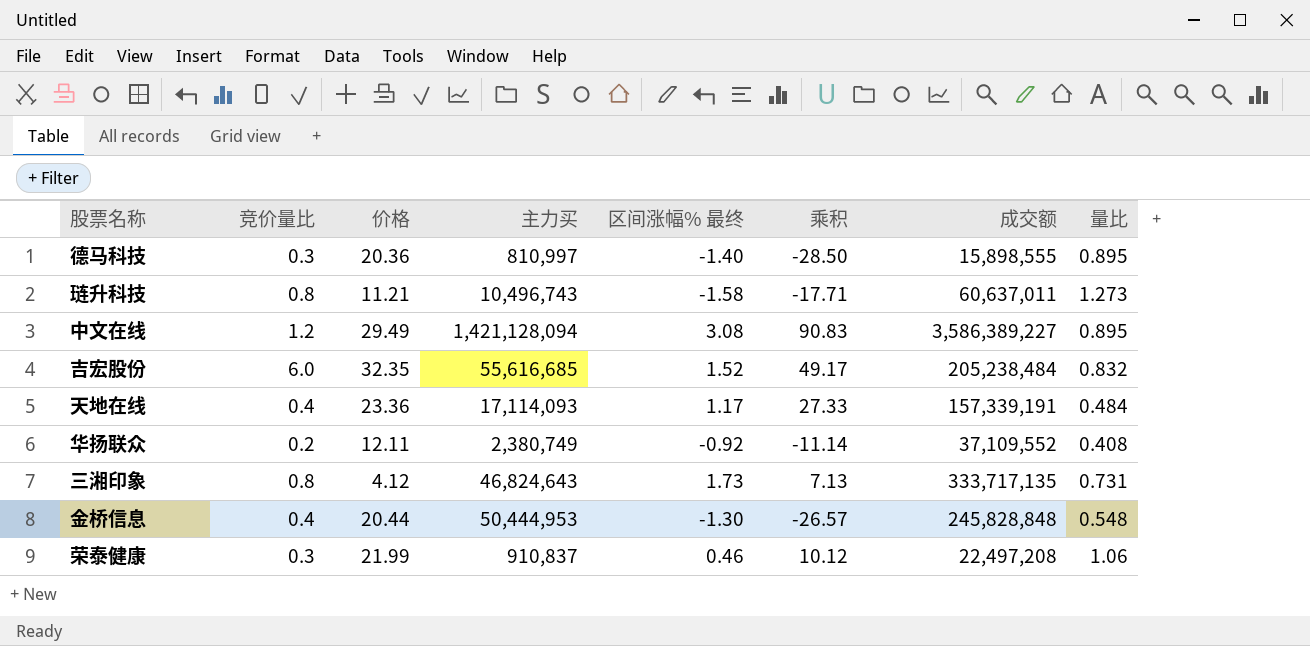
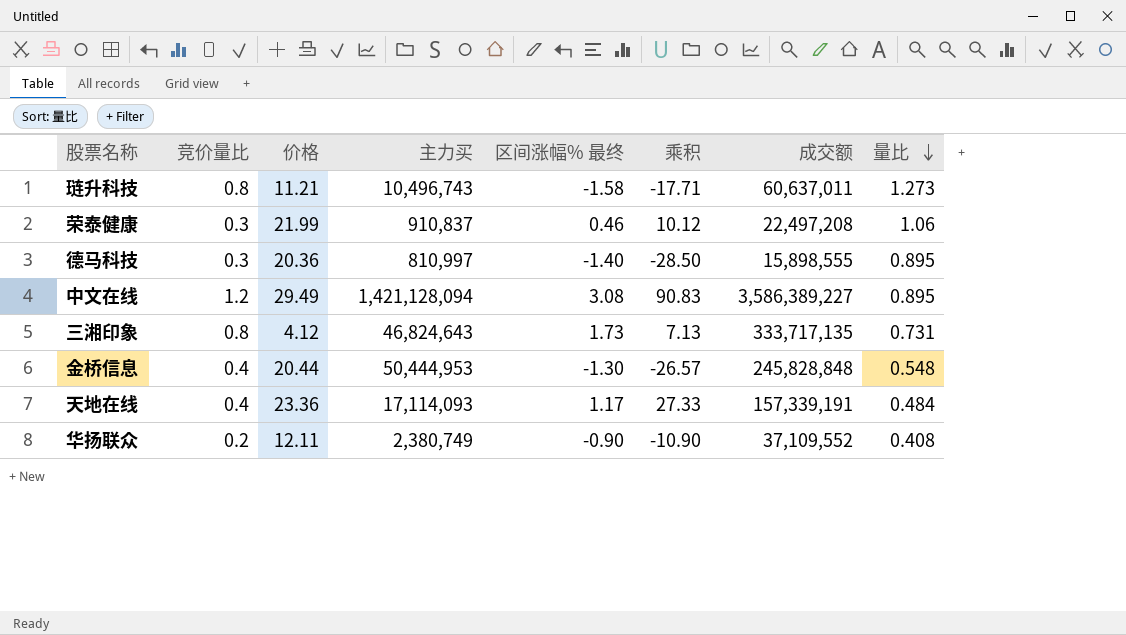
row order: none -> 量比 descending
row 吉宏股份: 6.0 | 32.35 | 55,616,685 | 1.52 | 49.17 | 205,238,484 | 0.832 -> none
华扬联众 | 区间涨幅% 最终: -0.92 -> -0.90
华扬联众 | 乘积: -11.14 -> -10.90

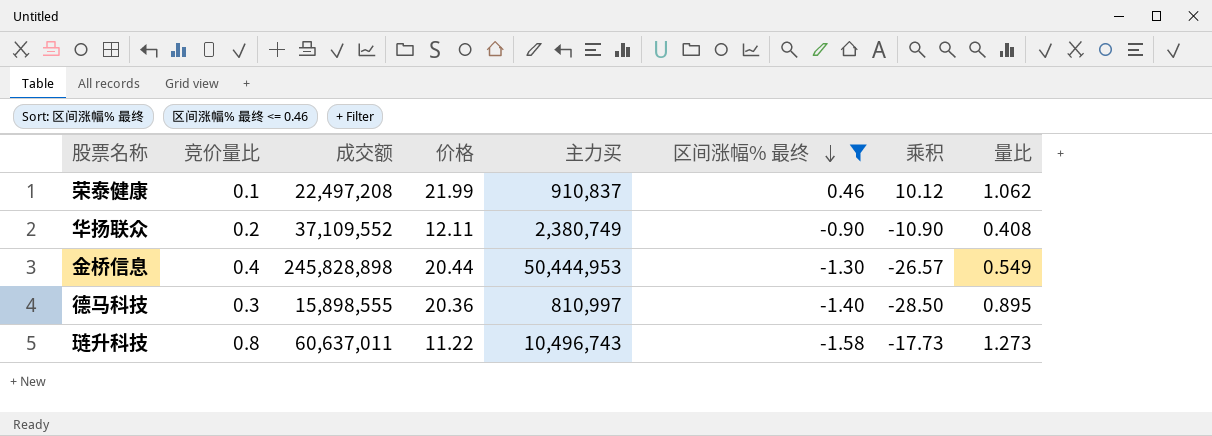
filter: none -> 区间涨幅% 最终 <= 0.46
row order: 量比 descending -> 区间涨幅% 最终 descending
column 成交额 | position: 7 -> 3
荣泰健康 | 竞价量比: 0.3 -> 0.1
荣泰健康 | 量比: 1.06 -> 1.062
金桥信息 | 成交额: 245,828,848 -> 245,828,898
金桥信息 | 量比: 0.548 -> 0.549
琏升科技 | 价格: 11.21 -> 11.22
琏升科技 | 乘积: -17.71 -> -17.73

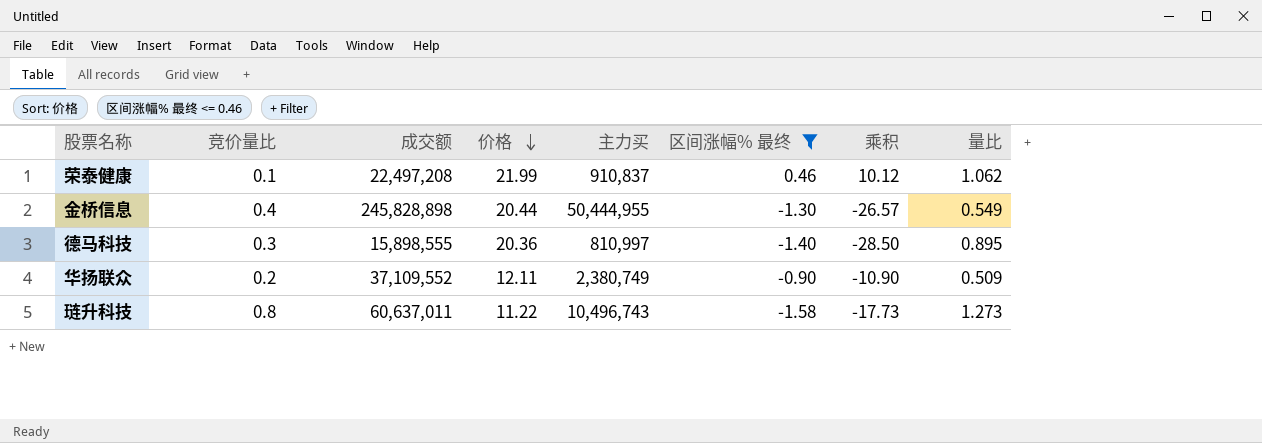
row order: 区间涨幅% 最终 descending -> 价格 descending
金桥信息 | 主力买: 50,444,953 -> 50,444,955
华扬联众 | 量比: 0.408 -> 0.509

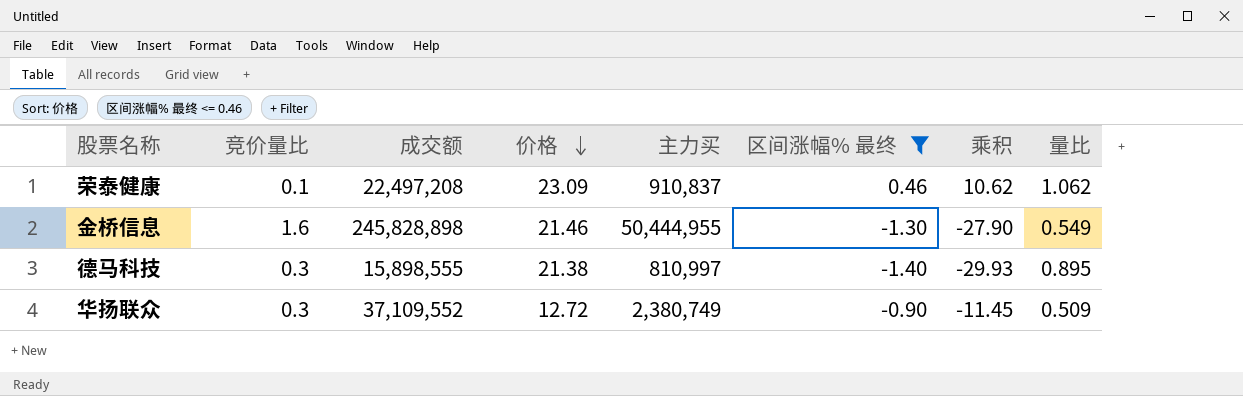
row 琏升科技: 0.8 | 60,637,011 | 11.22 | 10,496,743 | -1.58 | -17.73 | 1.273 -> none
荣泰健康 | 价格: 21.99 -> 23.09
荣泰健康 | 乘积: 10.12 -> 10.62
金桥信息 | 竞价量比: 0.4 -> 1.6
金桥信息 | 价格: 20.44 -> 21.46
金桥信息 | 乘积: -26.57 -> -27.90
德马科技 | 价格: 20.36 -> 21.38
德马科技 | 乘积: -28.50 -> -29.93
华扬联众 | 竞价量比: 0.2 -> 0.3
华扬联众 | 价格: 12.11 -> 12.72
华扬联众 | 乘积: -10.90 -> -11.45

